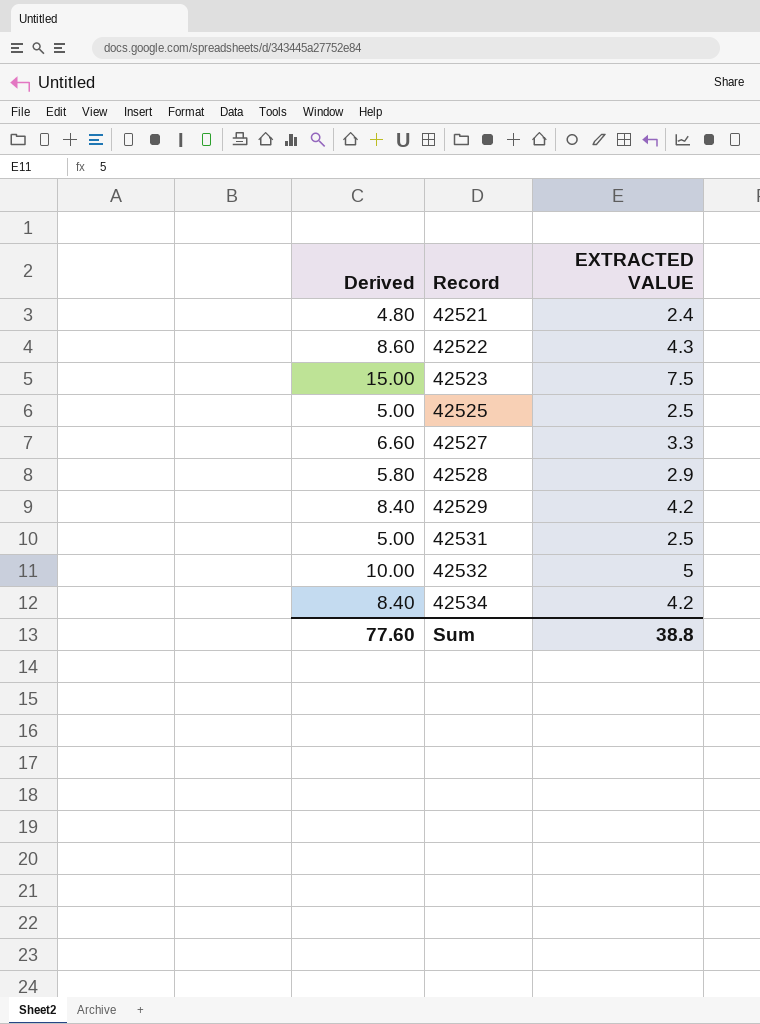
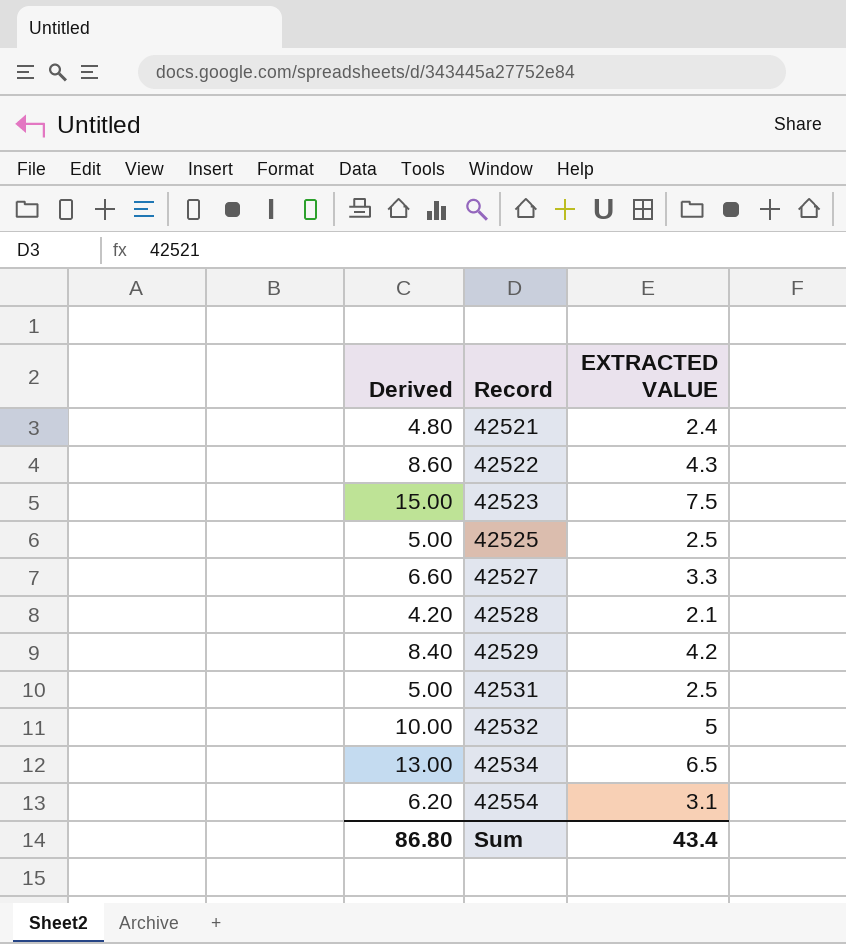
42528 | Derived: 5.80 -> 4.20
42528 | EXTRACTED VALUE: 2.9 -> 2.1
42534 | Derived: 8.40 -> 13.00
42534 | EXTRACTED VALUE: 4.2 -> 6.5
row 42554: none -> 6.20 | 3.1
Sum | Derived: 77.60 -> 86.80
Sum | EXTRACTED VALUE: 38.8 -> 43.4

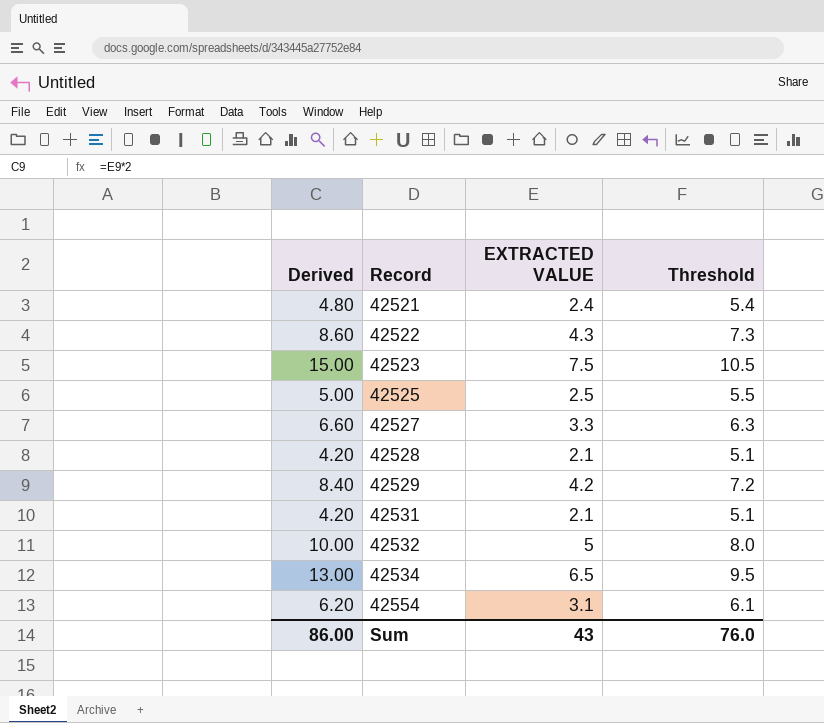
column Threshold | formula: none -> [EXTRACTED VALUE] + 3
42531 | Derived: 5.00 -> 4.20
42531 | EXTRACTED VALUE: 2.5 -> 2.1
Sum | Derived: 86.80 -> 86.00
Sum | EXTRACTED VALUE: 43.4 -> 43

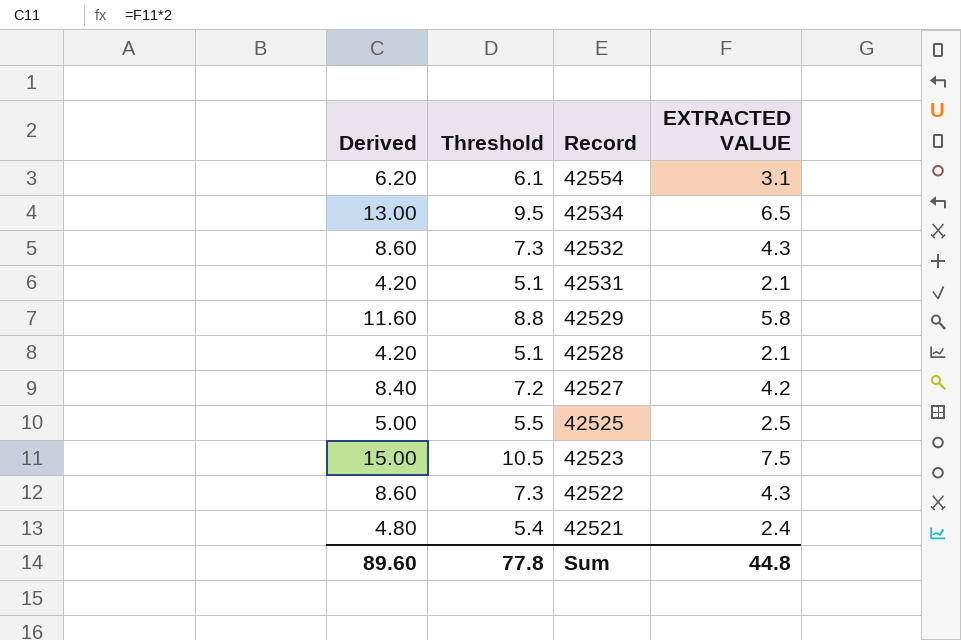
row order: Record ascending -> Record descending
column Threshold | position: 4 -> 2
42532 | Derived: 10.00 -> 8.60
42532 | Threshold: 8.0 -> 7.3
42532 | EXTRACTED VALUE: 5 -> 4.3
42529 | Derived: 8.40 -> 11.60
42529 | Threshold: 7.2 -> 8.8
42529 | EXTRACTED VALUE: 4.2 -> 5.8
42527 | Derived: 6.60 -> 8.40
42527 | Threshold: 6.3 -> 7.2
42527 | EXTRACTED VALUE: 3.3 -> 4.2
Sum | Derived: 86.00 -> 89.60
Sum | Threshold: 76.0 -> 77.8
Sum | EXTRACTED VALUE: 43 -> 44.8

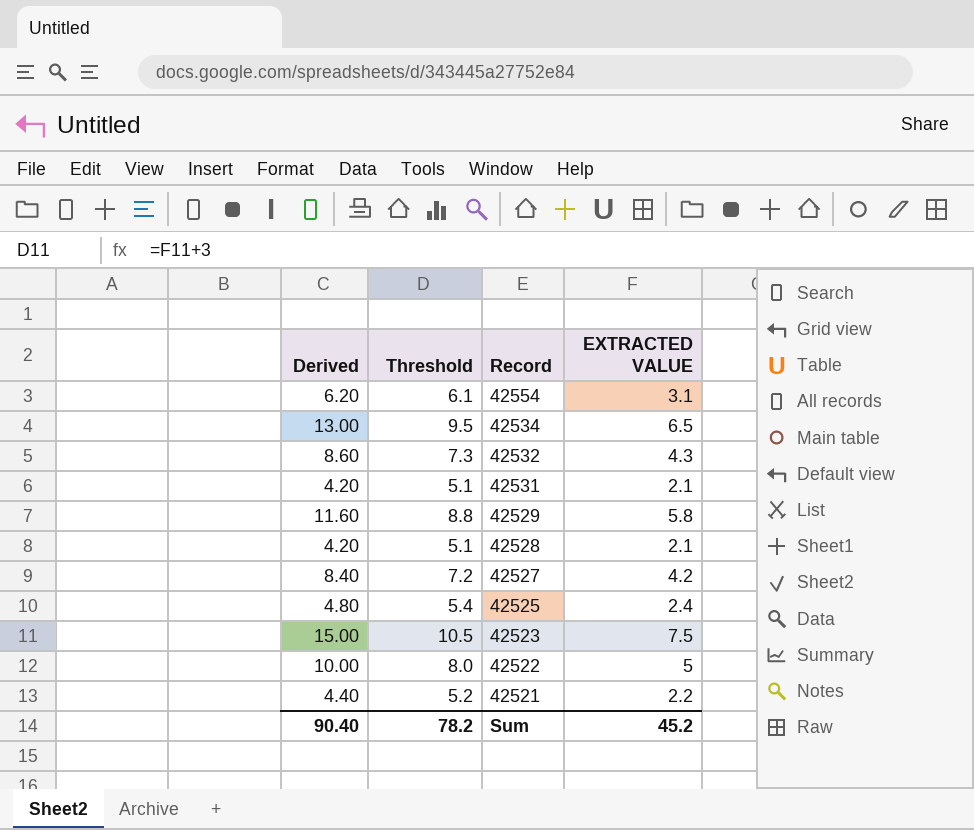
42525 | Derived: 5.00 -> 4.80
42525 | Threshold: 5.5 -> 5.4
42525 | EXTRACTED VALUE: 2.5 -> 2.4
42522 | Derived: 8.60 -> 10.00
42522 | Threshold: 7.3 -> 8.0
42522 | EXTRACTED VALUE: 4.3 -> 5
42521 | Derived: 4.80 -> 4.40
42521 | Threshold: 5.4 -> 5.2
42521 | EXTRACTED VALUE: 2.4 -> 2.2
Sum | Derived: 89.60 -> 90.40
Sum | Threshold: 77.8 -> 78.2
Sum | EXTRACTED VALUE: 44.8 -> 45.2

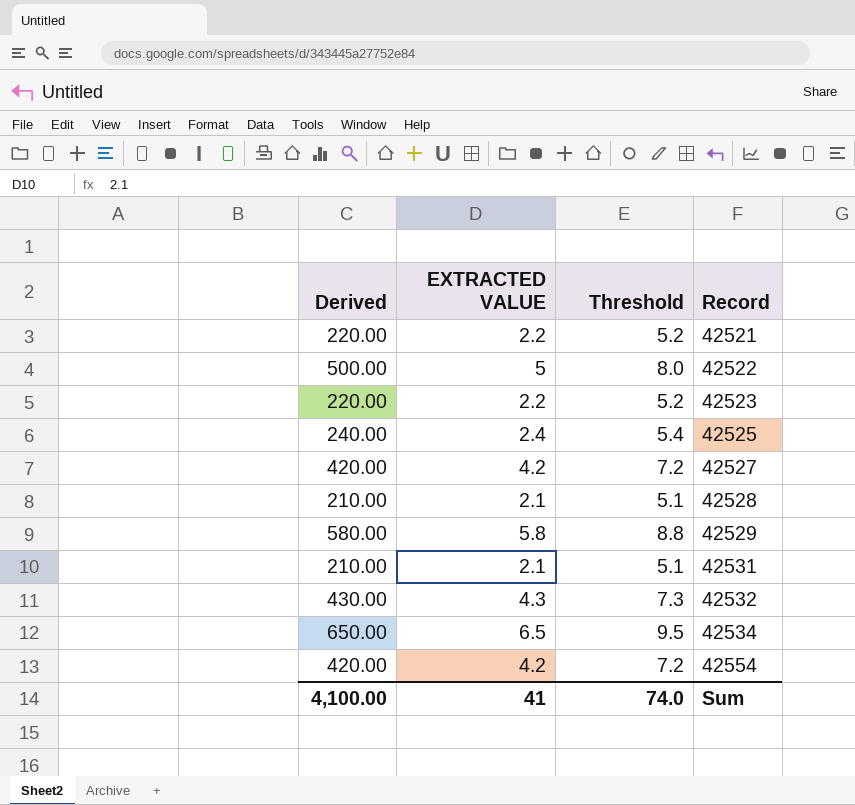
row order: Record descending -> Record ascending
column Derived | formula: [EXTRACTED VALUE] * 2 -> [EXTRACTED VALUE] * 100
column EXTRACTED VALUE | position: 4 -> 2
42523 | EXTRACTED VALUE: 7.5 -> 2.2
42523 | Threshold: 10.5 -> 5.2
42554 | EXTRACTED VALUE: 3.1 -> 4.2
42554 | Threshold: 6.1 -> 7.2
Sum | Derived: 90.40 -> 4,100.00
Sum | EXTRACTED VALUE: 45.2 -> 41
Sum | Threshold: 78.2 -> 74.0

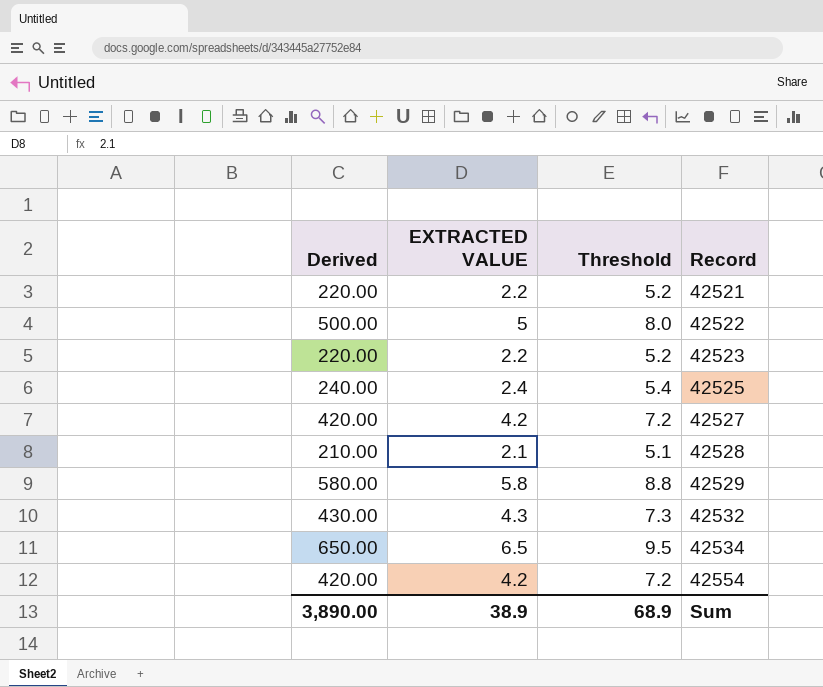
row 42531: 210.00 | 2.1 | 5.1 -> none
Sum | Derived: 4,100.00 -> 3,890.00
Sum | EXTRACTED VALUE: 41 -> 38.9
Sum | Threshold: 74.0 -> 68.9

